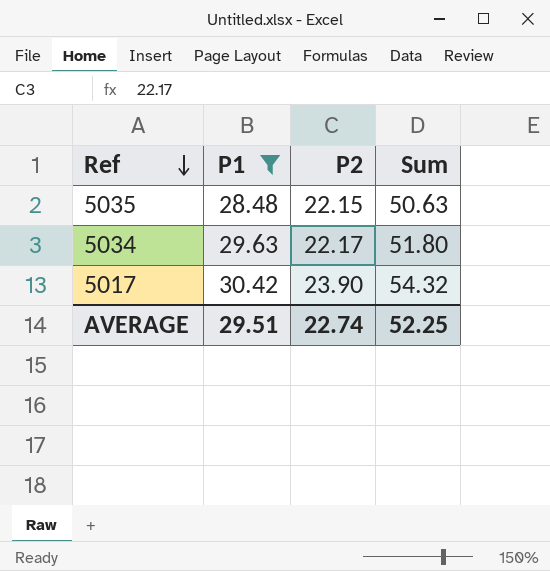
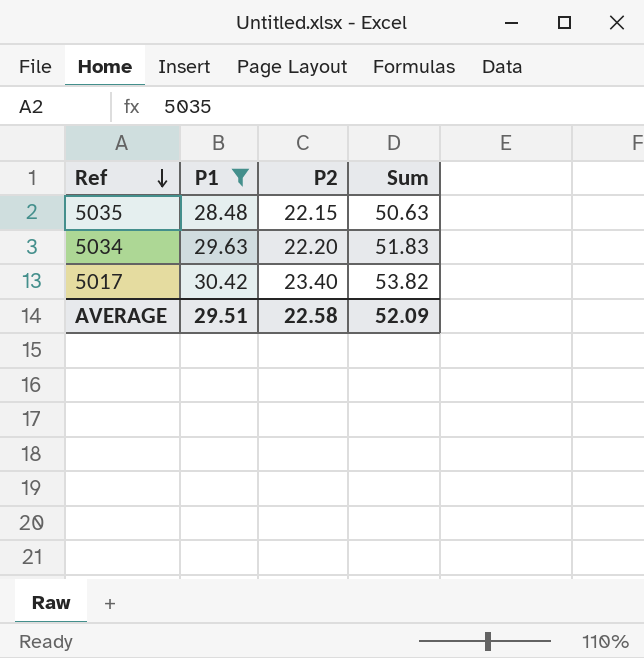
5034 | P2: 22.17 -> 22.20
5034 | Sum: 51.80 -> 51.83
5017 | P2: 23.90 -> 23.40
5017 | Sum: 54.32 -> 53.82
AVERAGE | P2: 22.74 -> 22.58
AVERAGE | Sum: 52.25 -> 52.09

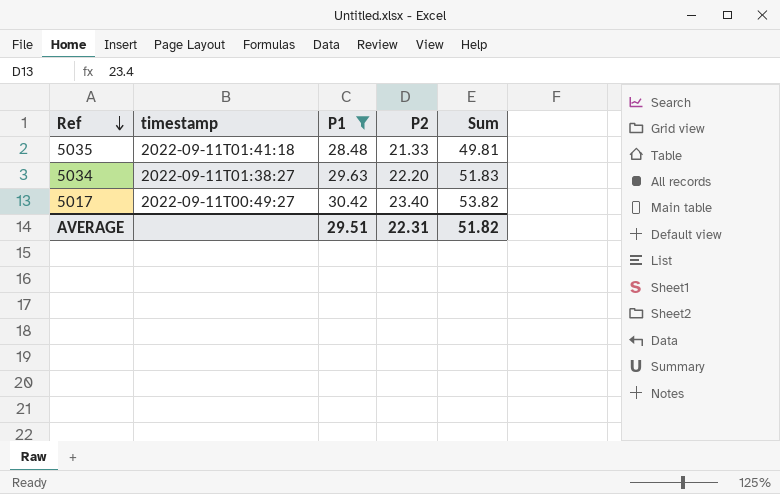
column timestamp | position: none -> 2
5035 | P2: 22.15 -> 21.33
5035 | Sum: 50.63 -> 49.81
AVERAGE | P2: 22.58 -> 22.31
AVERAGE | Sum: 52.09 -> 51.82

